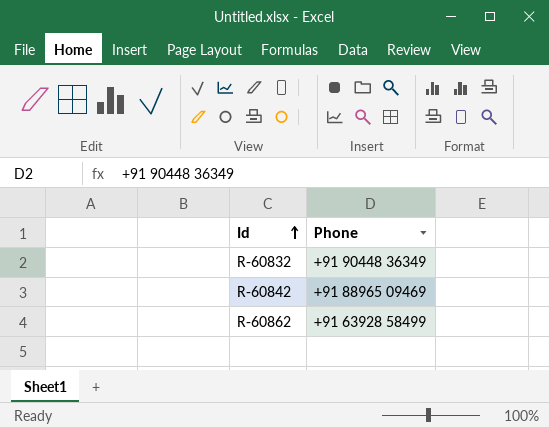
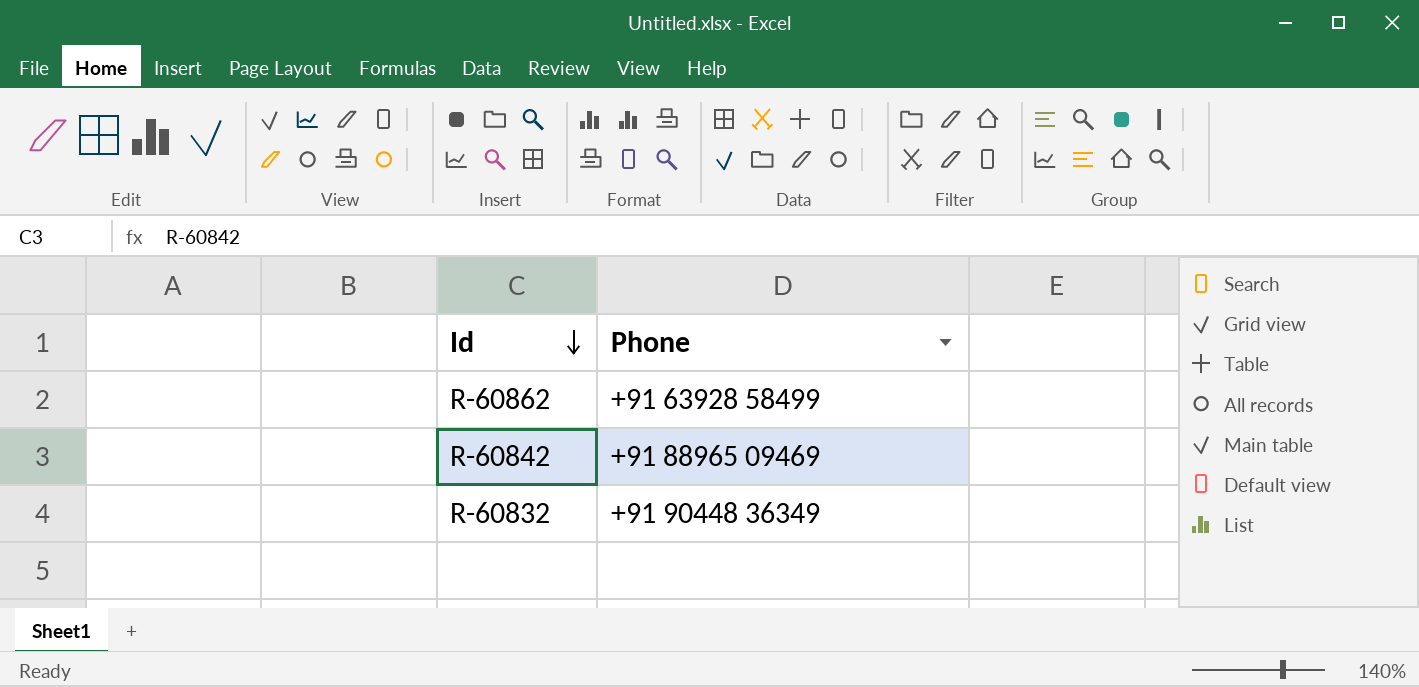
row order: Id ascending -> Id descending

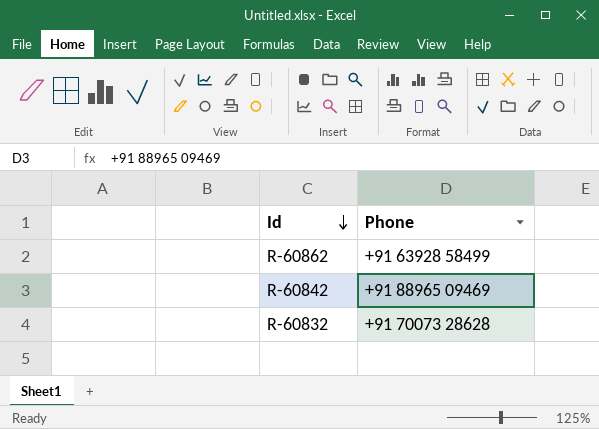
R-60832 | Phone: +91 90448 36349 -> +91 70073 28628

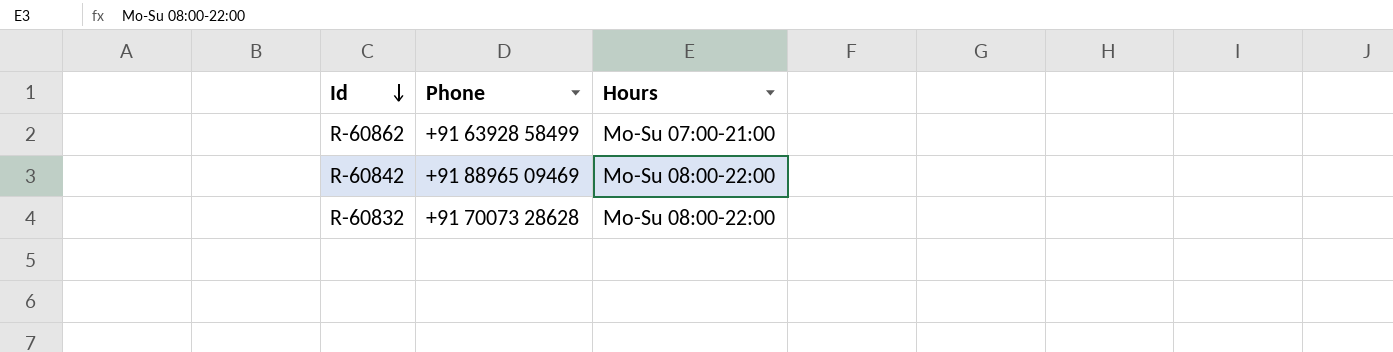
column Hours | position: none -> 3

